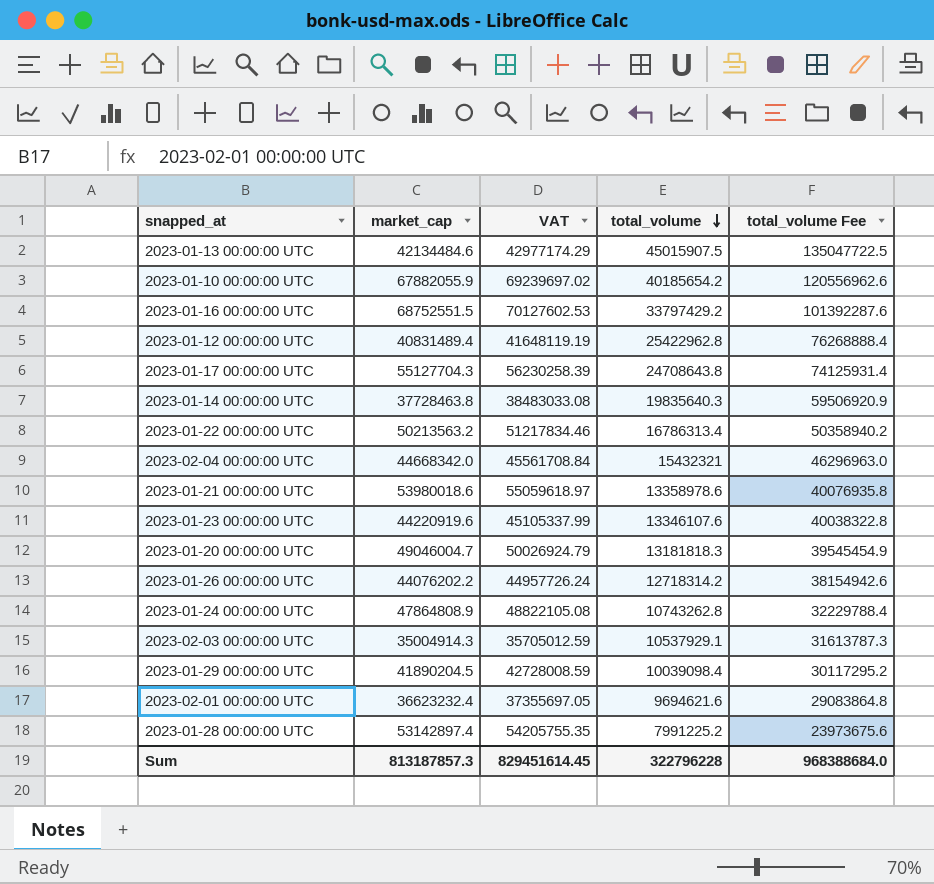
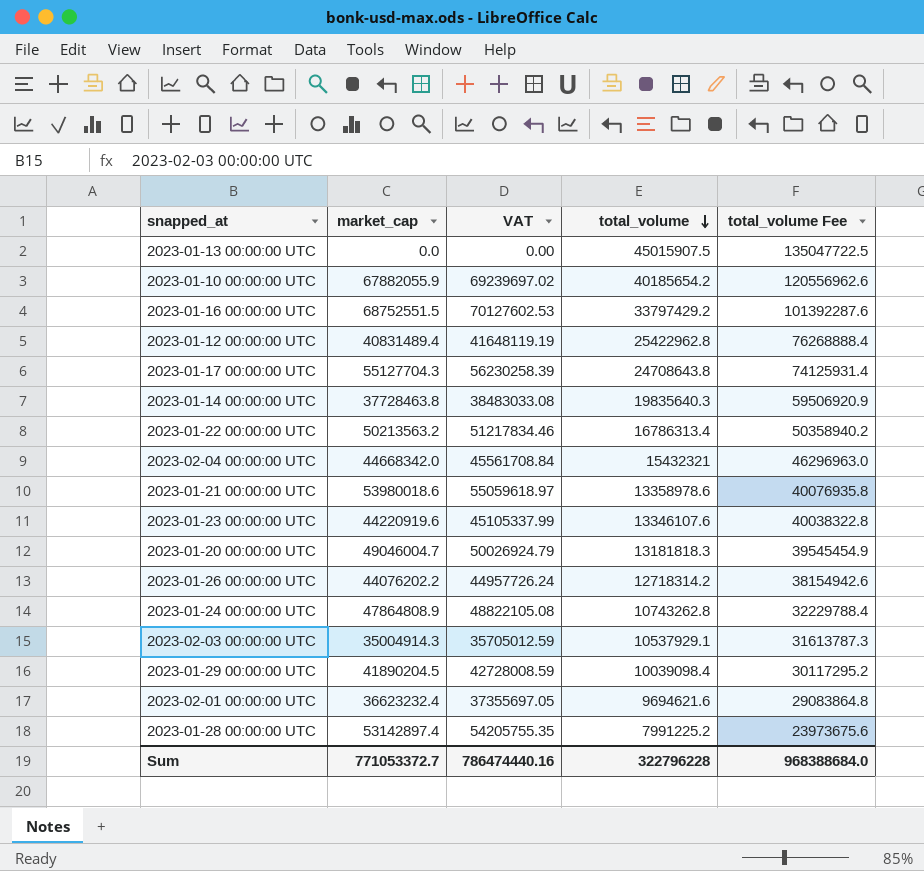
2023-01-13 00:00:00 UTC | market_cap: 42134484.6 -> 0.0
2023-01-13 00:00:00 UTC | VAT: 42977174.29 -> 0.00
Sum | market_cap: 813187857.3 -> 771053372.7
Sum | VAT: 829451614.45 -> 786474440.16

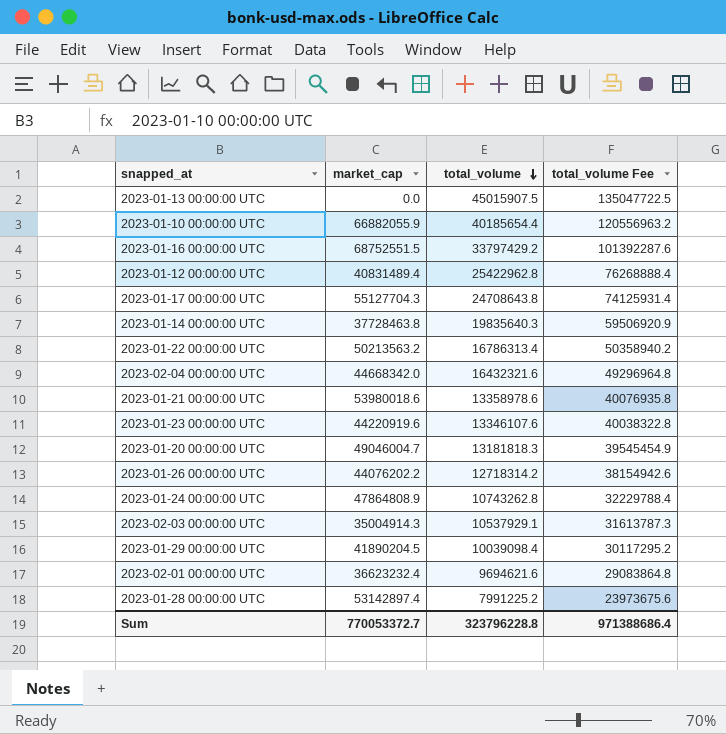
column VAT | formula: [market_cap] * 1.02 -> none
2023-01-10 00:00:00 UTC | market_cap: 67882055.9 -> 66882055.9
2023-01-10 00:00:00 UTC | total_volume: 40185654.2 -> 40185654.4
2023-01-10 00:00:00 UTC | total_volume Fee: 120556962.6 -> 120556963.2
2023-02-04 00:00:00 UTC | total_volume: 15432321 -> 16432321.6
2023-02-04 00:00:00 UTC | total_volume Fee: 46296963.0 -> 49296964.8
Sum | market_cap: 771053372.7 -> 770053372.7
Sum | total_volume: 322796228 -> 323796228.8
Sum | total_volume Fee: 968388684.0 -> 971388686.4

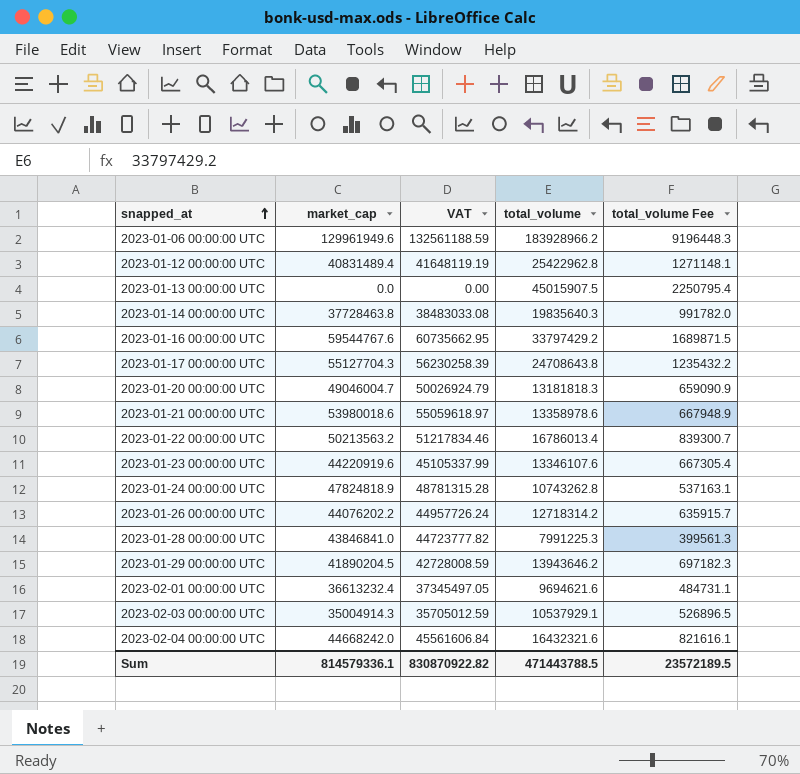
row order: total_volume descending -> snapped_at ascending
column VAT | formula: none -> [market_cap] * 1.02
column total_volume Fee | formula: [total_volume] * 3 -> [total_volume] * 0.05
row 2023-01-10 00:00:00 UTC: 66882055.9 | 40185654.4 | 120556963.2 -> none
row 2023-01-06 00:00:00 UTC: none -> 129961949.6 | 132561188.59 | 183928966.2 | 9196448.3
2023-01-16 00:00:00 UTC | market_cap: 68752551.5 -> 59544767.6
2023-01-22 00:00:00 UTC | total_volume: 16786313.4 -> 16786013.4
2023-01-24 00:00:00 UTC | market_cap: 47864808.9 -> 47824818.9
2023-01-28 00:00:00 UTC | market_cap: 53142897.4 -> 43846841.0
2023-01-28 00:00:00 UTC | total_volume: 7991225.2 -> 7991225.3
2023-01-29 00:00:00 UTC | total_volume: 10039098.4 -> 13943646.2
2023-02-01 00:00:00 UTC | market_cap: 36623232.4 -> 36613232.4
2023-02-04 00:00:00 UTC | market_cap: 44668342.0 -> 44668242.0
Sum | market_cap: 770053372.7 -> 814579336.1
Sum | total_volume: 323796228.8 -> 471443788.5
Sum | total_volume Fee: 971388686.4 -> 23572189.5

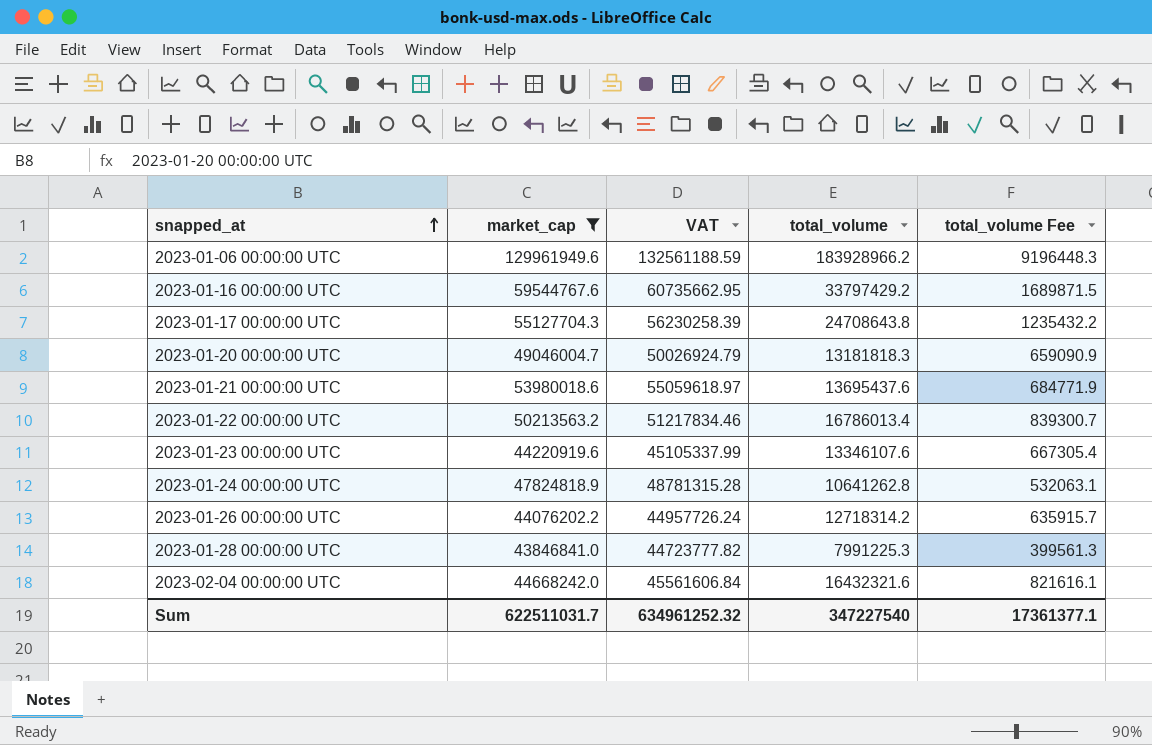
filter: none -> market_cap >= 43846841.0
2023-01-21 00:00:00 UTC | total_volume: 13358978.6 -> 13695437.6
2023-01-21 00:00:00 UTC | total_volume Fee: 667948.9 -> 684771.9
2023-01-24 00:00:00 UTC | total_volume: 10743262.8 -> 10641262.8
2023-01-24 00:00:00 UTC | total_volume Fee: 537163.1 -> 532063.1
Sum | market_cap: 814579336.1 -> 622511031.7
Sum | VAT: 830870922.82 -> 634961252.32
Sum | total_volume: 471443788.5 -> 347227540
Sum | total_volume Fee: 23572189.5 -> 17361377.1

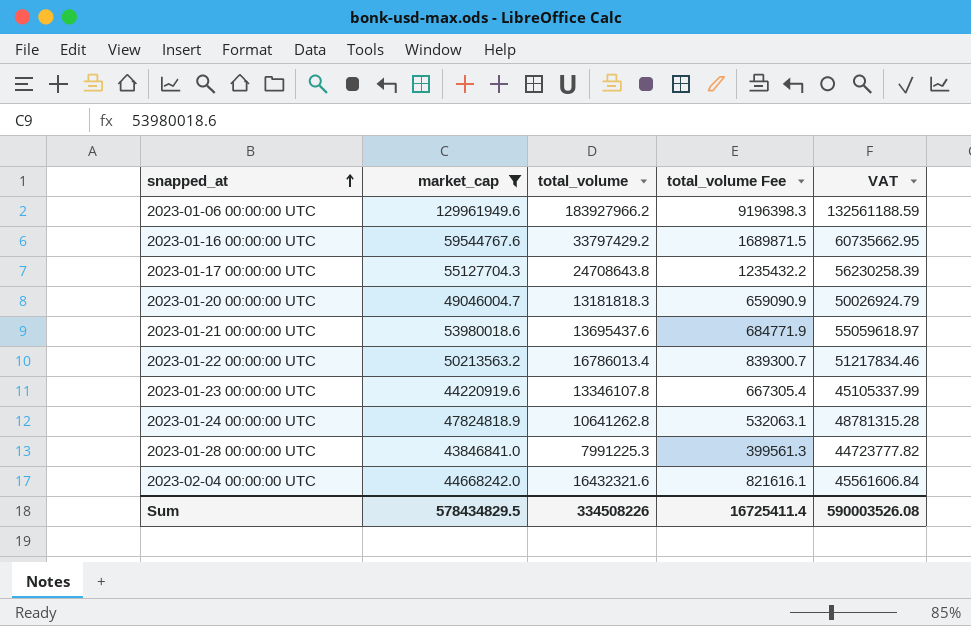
column VAT | position: 3 -> 5
row 2023-01-26 00:00:00 UTC: 44076202.2 | 44957726.24 | 12718314.2 | 635915.7 -> none
2023-01-06 00:00:00 UTC | total_volume: 183928966.2 -> 183927966.2
2023-01-06 00:00:00 UTC | total_volume Fee: 9196448.3 -> 9196398.3
2023-01-23 00:00:00 UTC | total_volume: 13346107.6 -> 13346107.8
Sum | market_cap: 622511031.7 -> 578434829.5
Sum | total_volume: 347227540 -> 334508226
Sum | total_volume Fee: 17361377.1 -> 16725411.4
Sum | VAT: 634961252.32 -> 590003526.08

